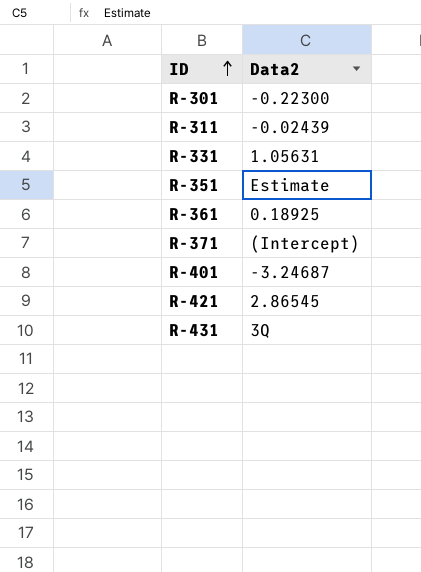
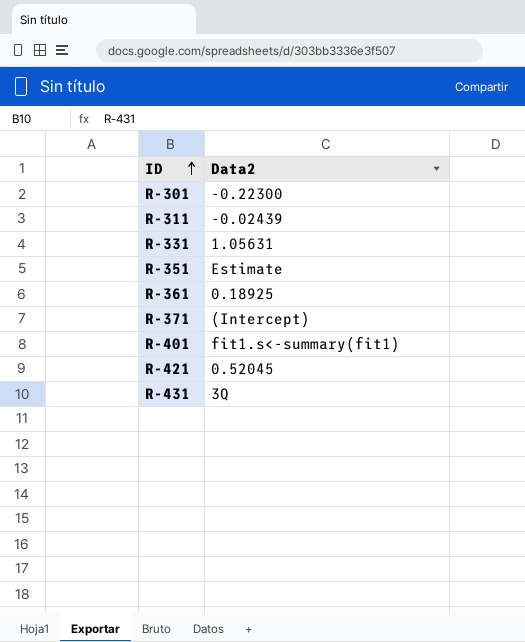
R-401 | Data2: -3.24687 -> fit1.s<-summary(fit1)
R-421 | Data2: 2.86545 -> 0.52045

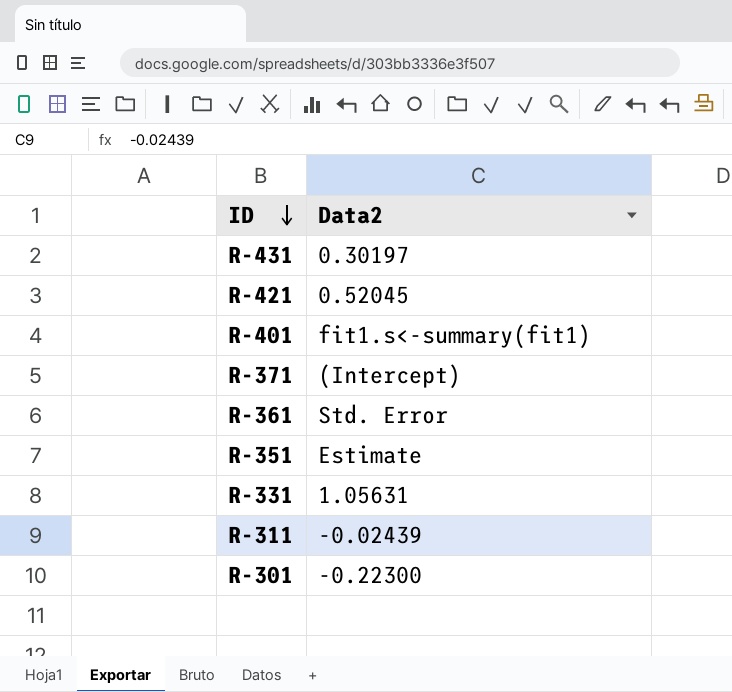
row order: ID ascending -> ID descending
R-431 | Data2: 3Q -> 0.30197
R-361 | Data2: 0.18925 -> Std. Error

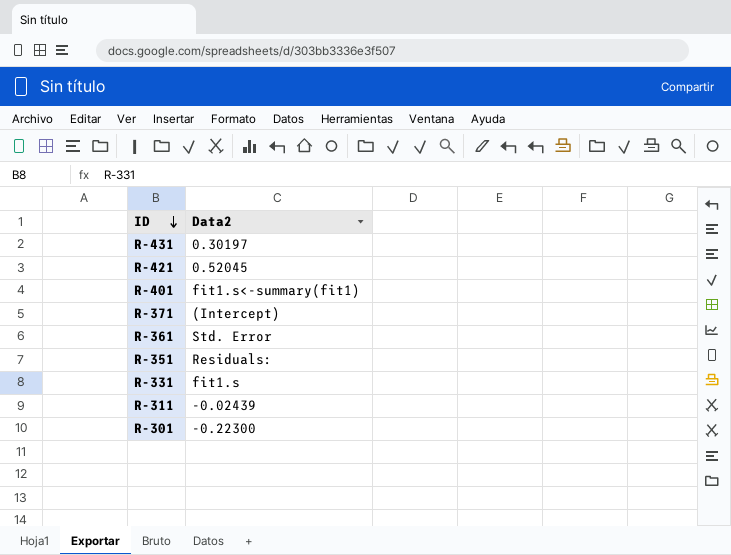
R-351 | Data2: Estimate -> Residuals:
R-331 | Data2: 1.05631 -> fit1.s

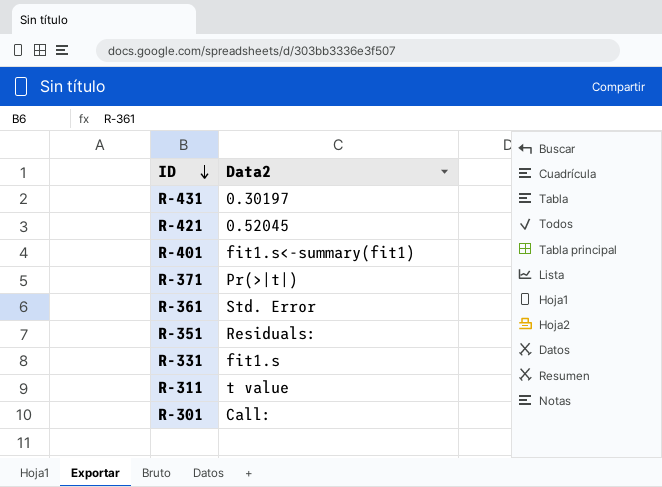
R-371 | Data2: (Intercept) -> Pr(>|t|)
R-311 | Data2: -0.02439 -> t value
R-301 | Data2: -0.22300 -> Call:

